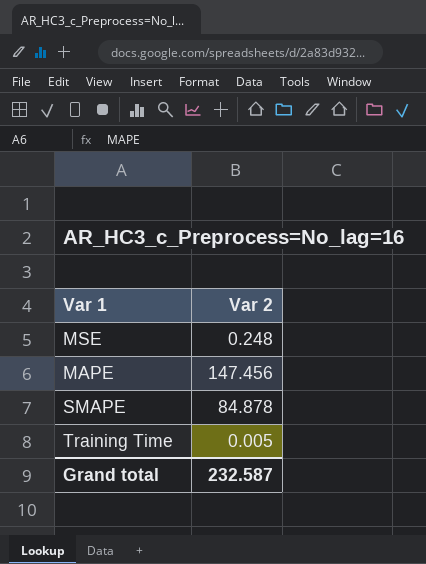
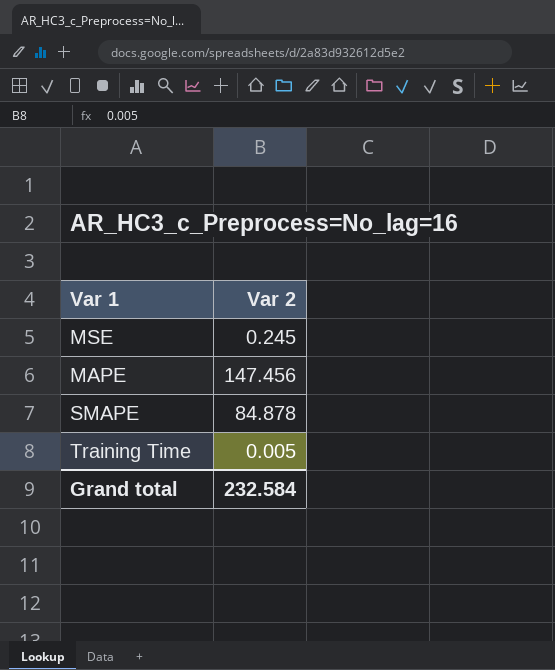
MSE | Var 2: 0.248 -> 0.245
Grand total | Var 2: 232.587 -> 232.584

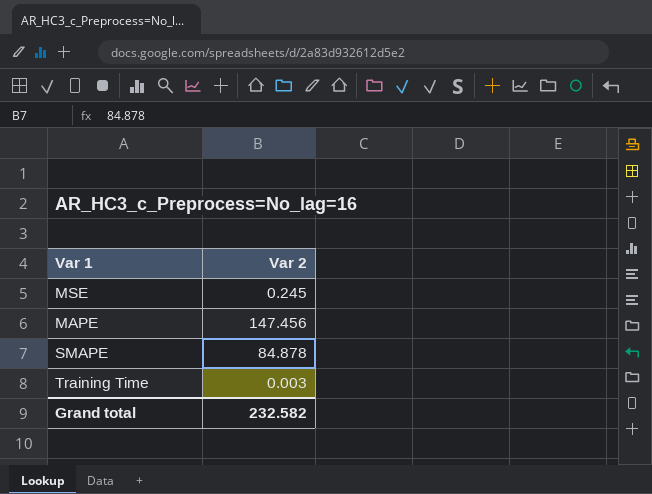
Training Time | Var 2: 0.005 -> 0.003
Grand total | Var 2: 232.584 -> 232.582

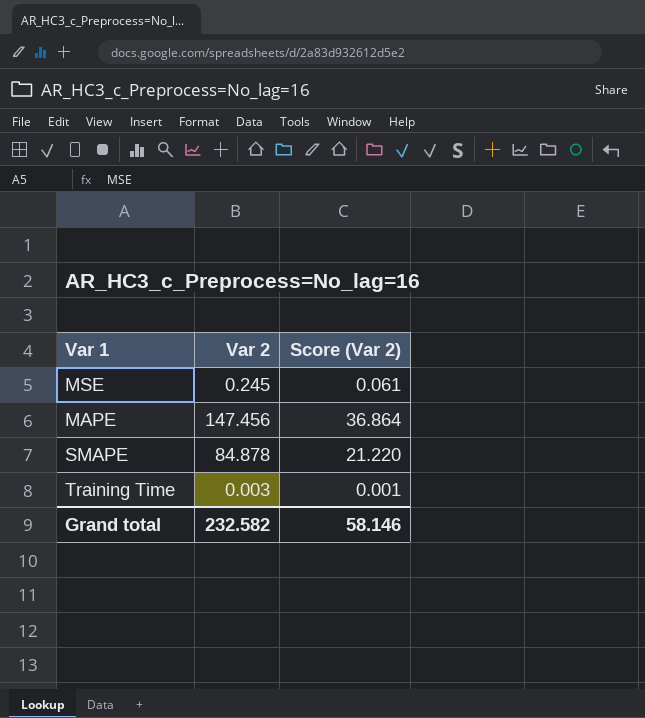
column Score (Var 2) | formula: none -> [Var 2] * 0.25

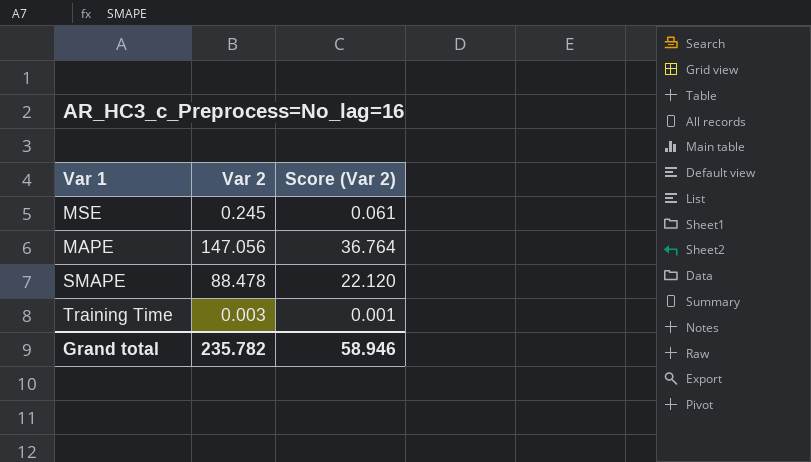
MAPE | Var 2: 147.456 -> 147.056
MAPE | Score (Var 2): 36.864 -> 36.764
SMAPE | Var 2: 84.878 -> 88.478
SMAPE | Score (Var 2): 21.220 -> 22.120
Grand total | Var 2: 232.582 -> 235.782
Grand total | Score (Var 2): 58.146 -> 58.946

